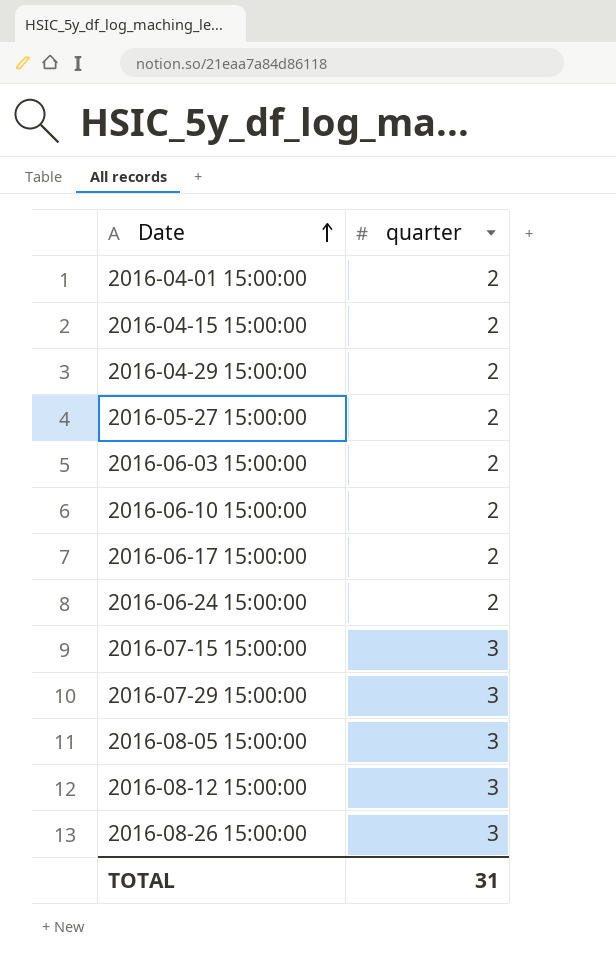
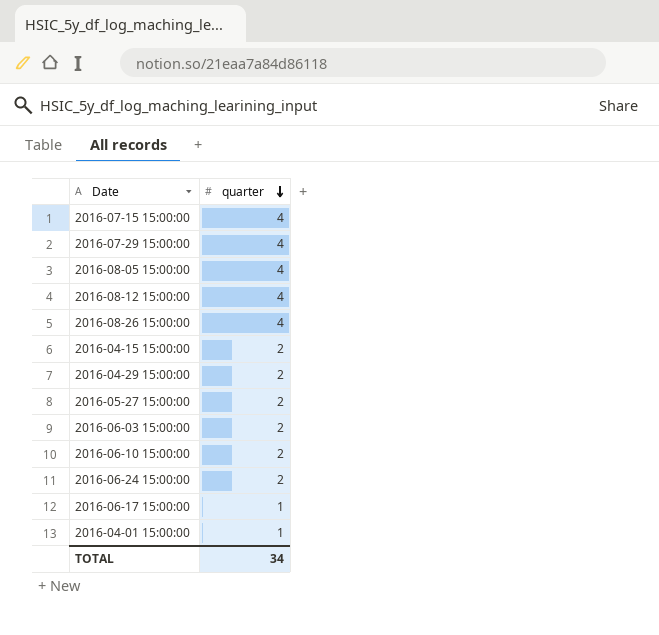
row order: Date ascending -> quarter descending
2016-07-15 15:00:00 | quarter: 3 -> 4
2016-07-29 15:00:00 | quarter: 3 -> 4
2016-08-05 15:00:00 | quarter: 3 -> 4
2016-08-12 15:00:00 | quarter: 3 -> 4
2016-08-26 15:00:00 | quarter: 3 -> 4
2016-06-17 15:00:00 | quarter: 2 -> 1
2016-04-01 15:00:00 | quarter: 2 -> 1
TOTAL | quarter: 31 -> 34

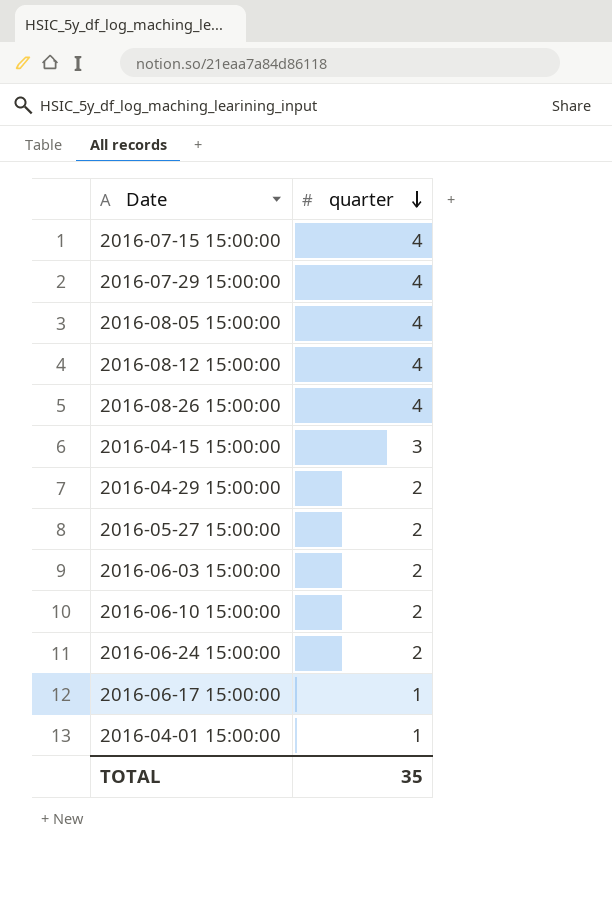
2016-04-15 15:00:00 | quarter: 2 -> 3
TOTAL | quarter: 34 -> 35

